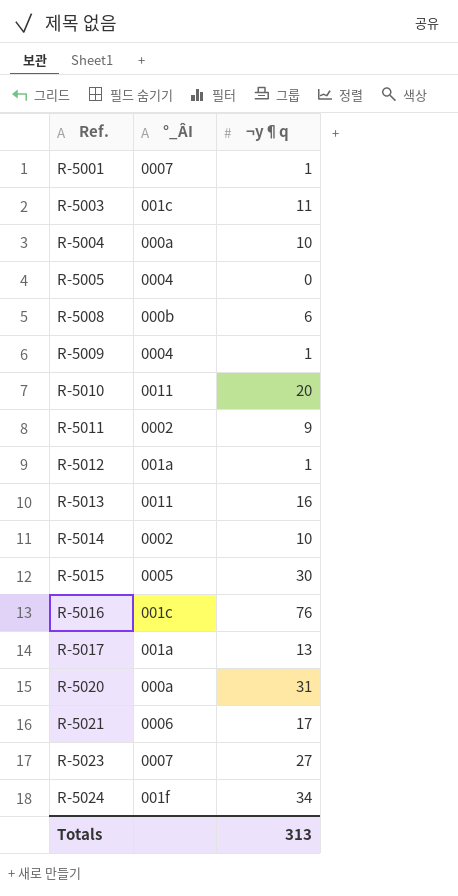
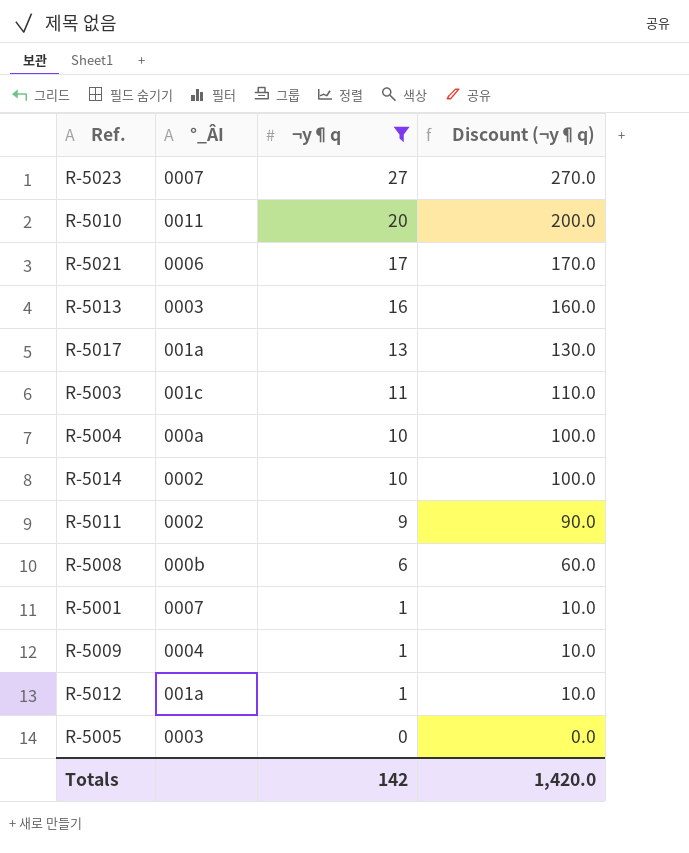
filter: none -> ¬y¶q <= 27
row order: Ref. ascending -> ¬y¶q descending
column Discount (¬y¶q) | formula: none -> [¬y¶q] * 10
R-5013 | °_ÂI: 0011 -> 0003
R-5005 | °_ÂI: 0004 -> 0003
Totals | ¬y¶q: 313 -> 142

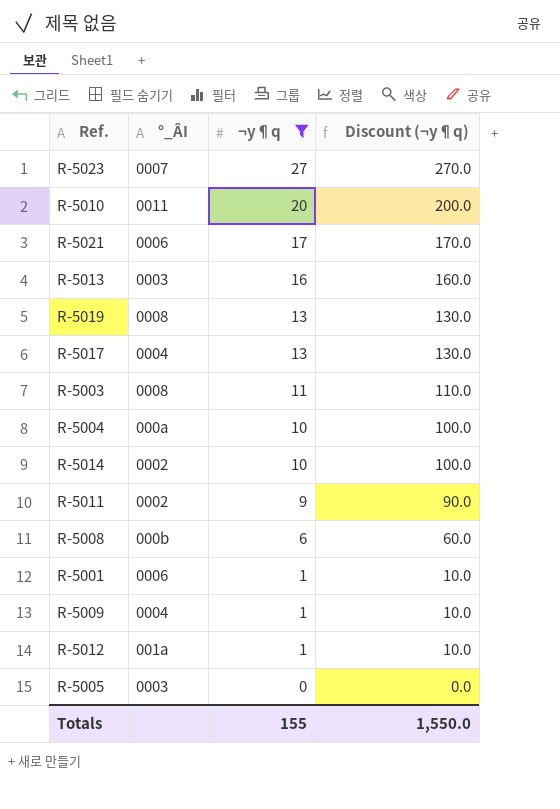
row R-5019: none -> 0008 | 13 | 130.0
R-5017 | °_ÂI: 001a -> 0004
R-5003 | °_ÂI: 001c -> 0008
R-5001 | °_ÂI: 0007 -> 0006
Totals | ¬y¶q: 142 -> 155
Totals | Discount (¬y¶q): 1,420.0 -> 1,550.0

